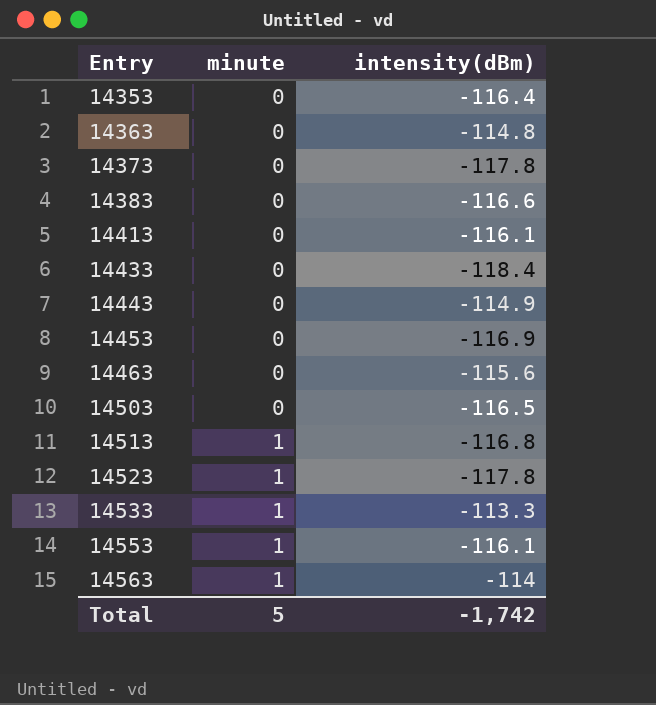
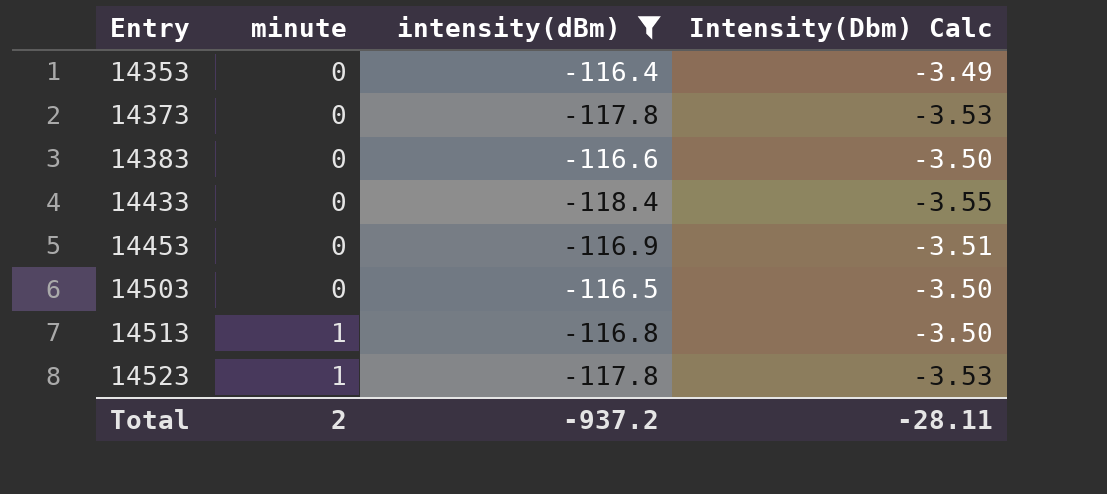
filter: none -> intensity(dBm) <= -116.4
column Intensity(Dbm) Calc | formula: none -> [intensity(dBm)] * 0.03
Total | minute: 5 -> 2
Total | intensity(dBm): -1,742 -> -937.2

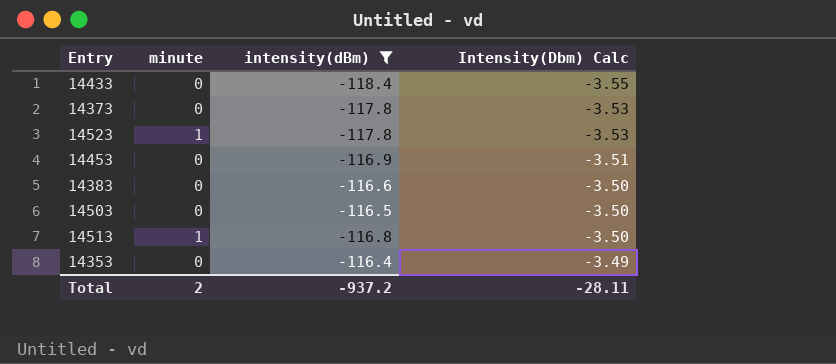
row order: Entry ascending -> Intensity(Dbm) Calc ascending

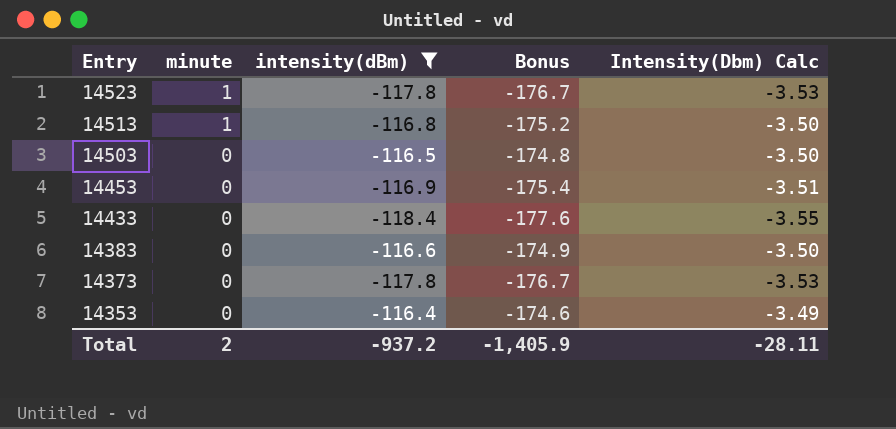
row order: Intensity(Dbm) Calc ascending -> Entry descending
column Bonus | formula: none -> [intensity(dBm)] * 1.5

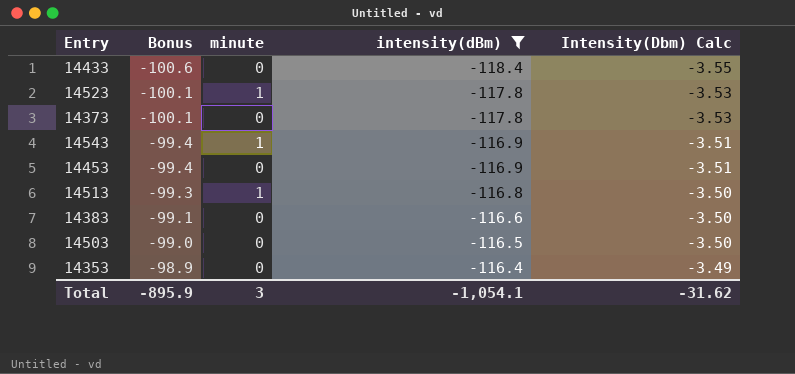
row order: Entry descending -> Bonus ascending
column Bonus | formula: [intensity(dBm)] * 1.5 -> [intensity(dBm)] * 0.85
column Bonus | position: 4 -> 2
row 14543: none -> -99.4 | 1 | -116.9 | -3.51
Total | Bonus: -1,405.9 -> -895.9
Total | minute: 2 -> 3
Total | intensity(dBm): -937.2 -> -1,054.1
Total | Intensity(Dbm) Calc: -28.11 -> -31.62

